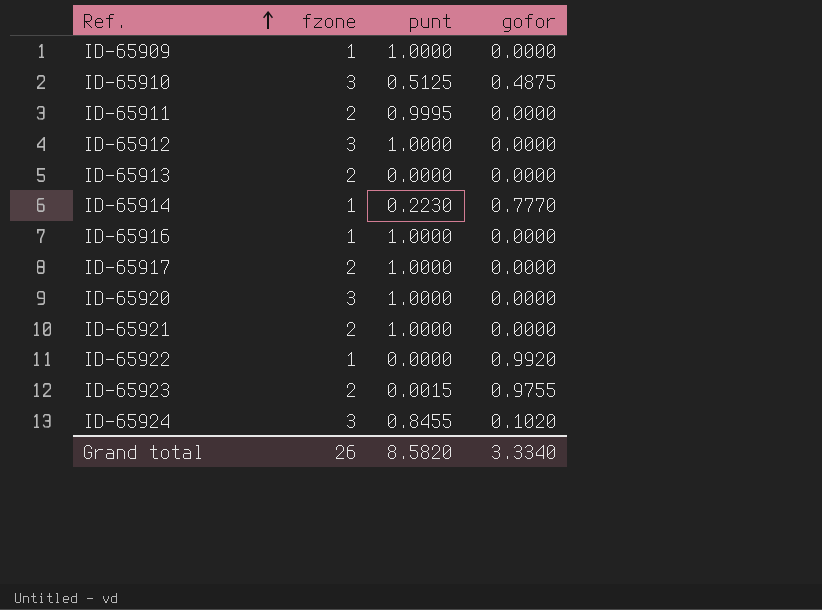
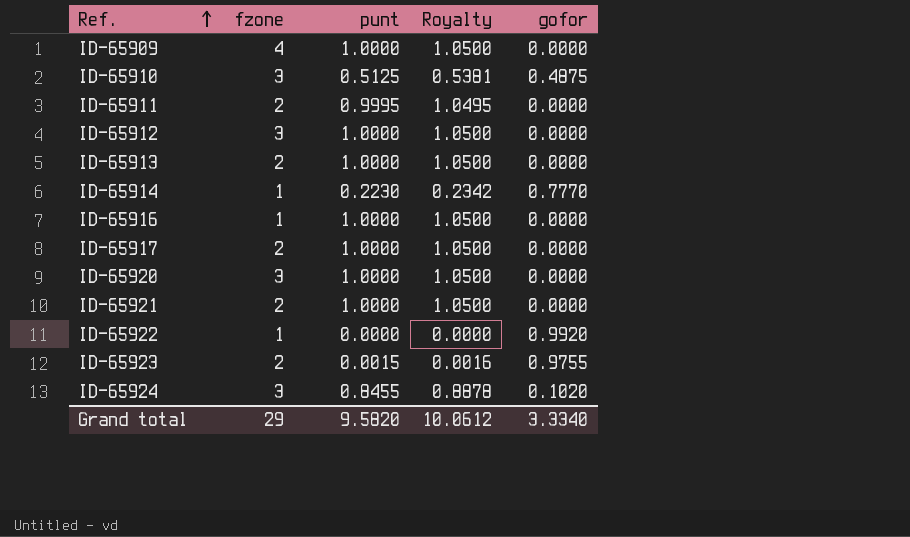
column Royalty | formula: none -> [punt] * 1.05
ID-65909 | fzone: 1 -> 4
ID-65913 | punt: 0.0000 -> 1.0000
Grand total | fzone: 26 -> 29
Grand total | punt: 8.5820 -> 9.5820

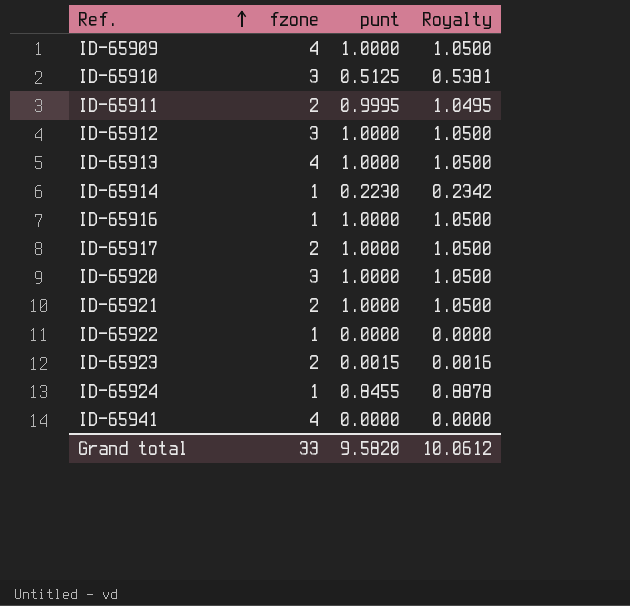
column gofor | position: 5 -> none
ID-65913 | fzone: 2 -> 4
ID-65924 | fzone: 3 -> 1
row ID-65941: none -> 4 | 0.0000 | 0.0000
Grand total | fzone: 29 -> 33

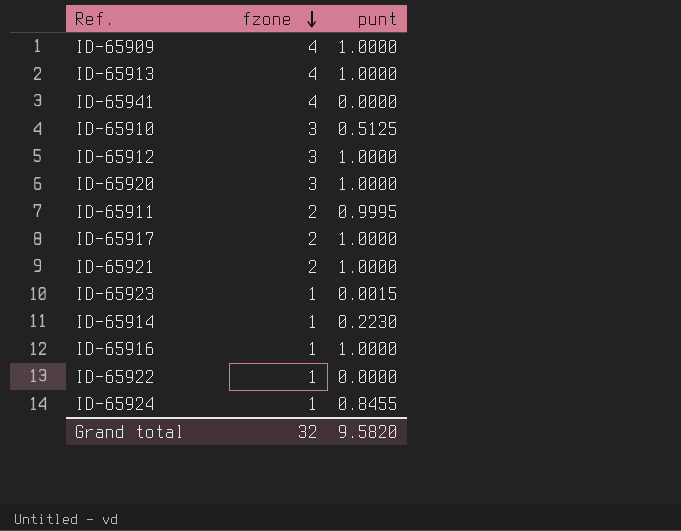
row order: Ref. ascending -> fzone descending
column Royalty | formula: [punt] * 1.05 -> none
ID-65923 | fzone: 2 -> 1
Grand total | fzone: 33 -> 32

